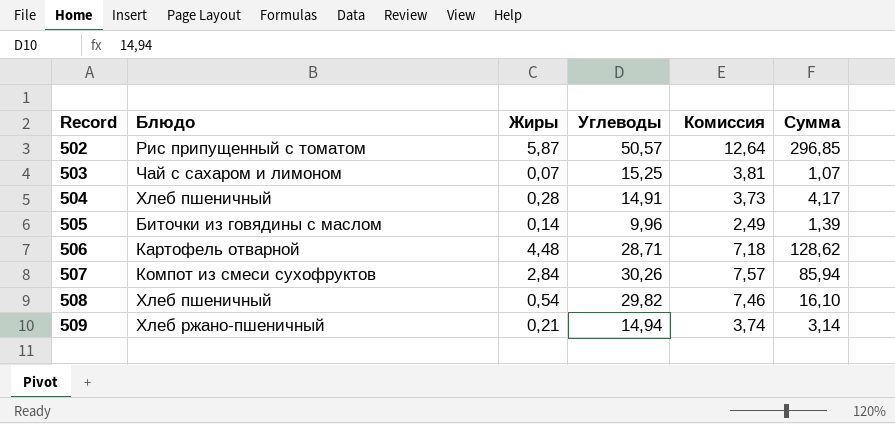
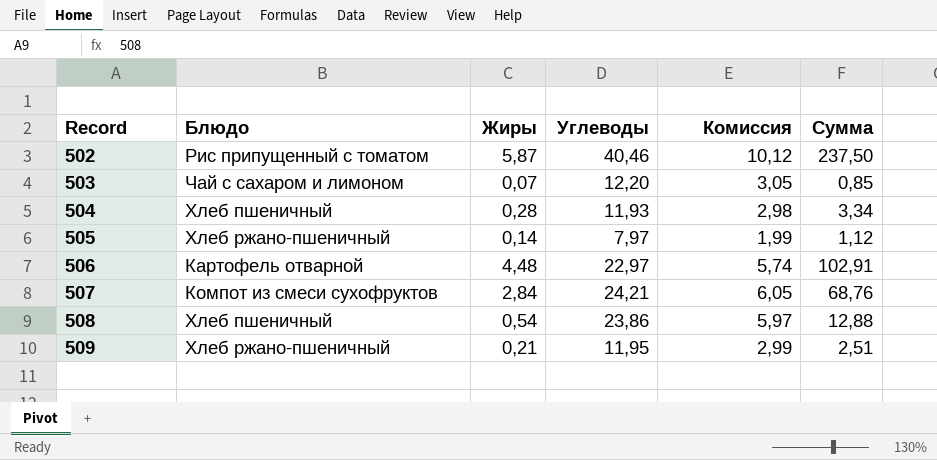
502 | Углеводы: 50,57 -> 40,46
502 | Комиссия: 12,64 -> 10,12
502 | Сумма: 296,85 -> 237,50
503 | Углеводы: 15,25 -> 12,20
503 | Комиссия: 3,81 -> 3,05
503 | Сумма: 1,07 -> 0,85
504 | Углеводы: 14,91 -> 11,93
504 | Комиссия: 3,73 -> 2,98
504 | Сумма: 4,17 -> 3,34
505 | Блюдо: Биточки из говядины с маслом -> Хлеб ржано-пшеничный
505 | Углеводы: 9,96 -> 7,97
505 | Комиссия: 2,49 -> 1,99
505 | Сумма: 1,39 -> 1,12
506 | Углеводы: 28,71 -> 22,97
506 | Комиссия: 7,18 -> 5,74
506 | Сумма: 128,62 -> 102,91
507 | Углеводы: 30,26 -> 24,21
507 | Комиссия: 7,57 -> 6,05
507 | Сумма: 85,94 -> 68,76
508 | Углеводы: 29,82 -> 23,86
508 | Комиссия: 7,46 -> 5,97
508 | Сумма: 16,10 -> 12,88
509 | Углеводы: 14,94 -> 11,95
509 | Комиссия: 3,74 -> 2,99
509 | Сумма: 3,14 -> 2,51

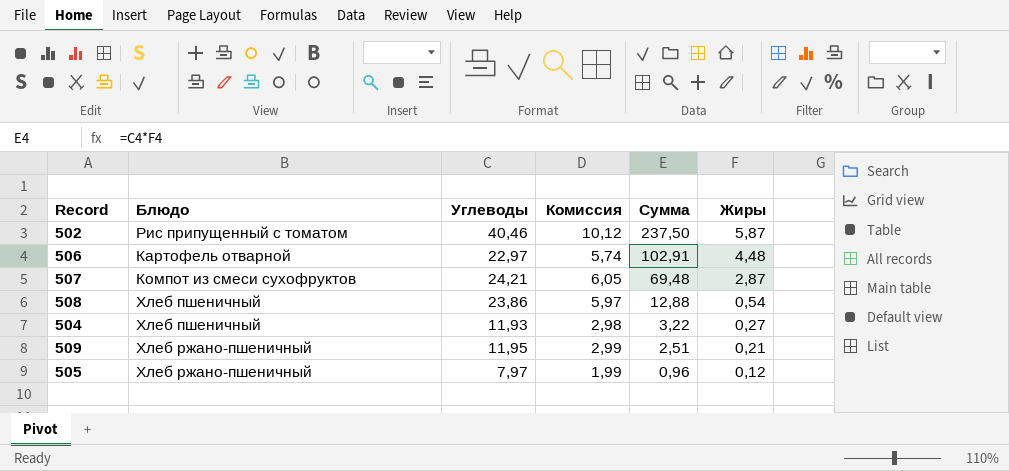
row order: Record ascending -> Сумма descending
column Жиры | position: 3 -> 6
row 503: Чай с сахаром и лимоном | 0,07 | 12,20 | 3,05 | 0,85 -> none
507 | Сумма: 68,76 -> 69,48
507 | Жиры: 2,84 -> 2,87
504 | Сумма: 3,34 -> 3,22
504 | Жиры: 0,28 -> 0,27
505 | Сумма: 1,12 -> 0,96
505 | Жиры: 0,14 -> 0,12

